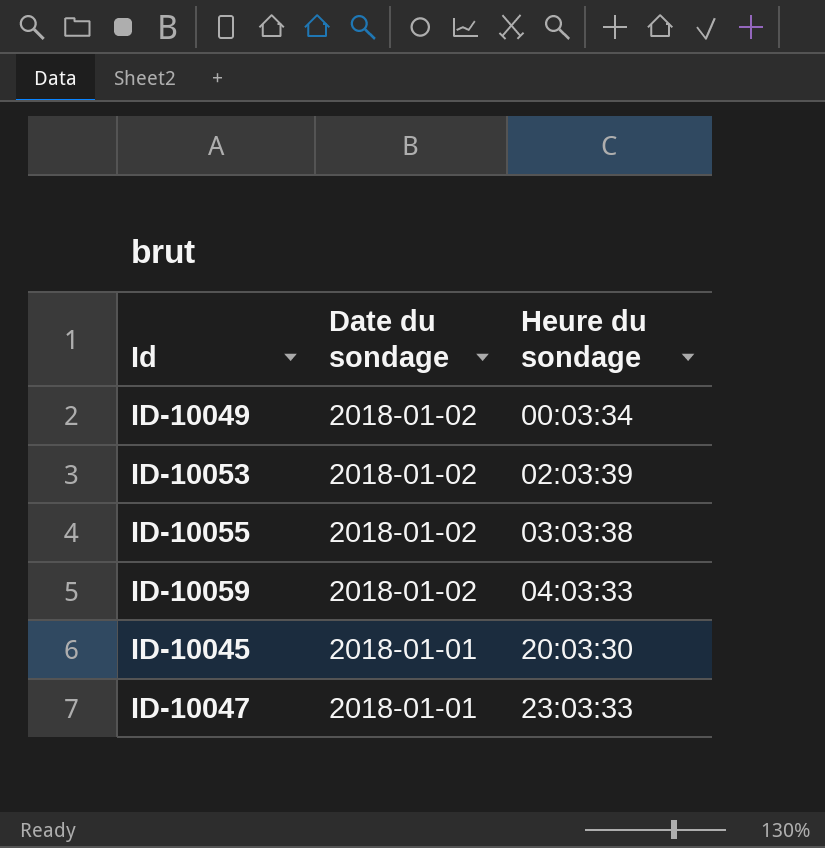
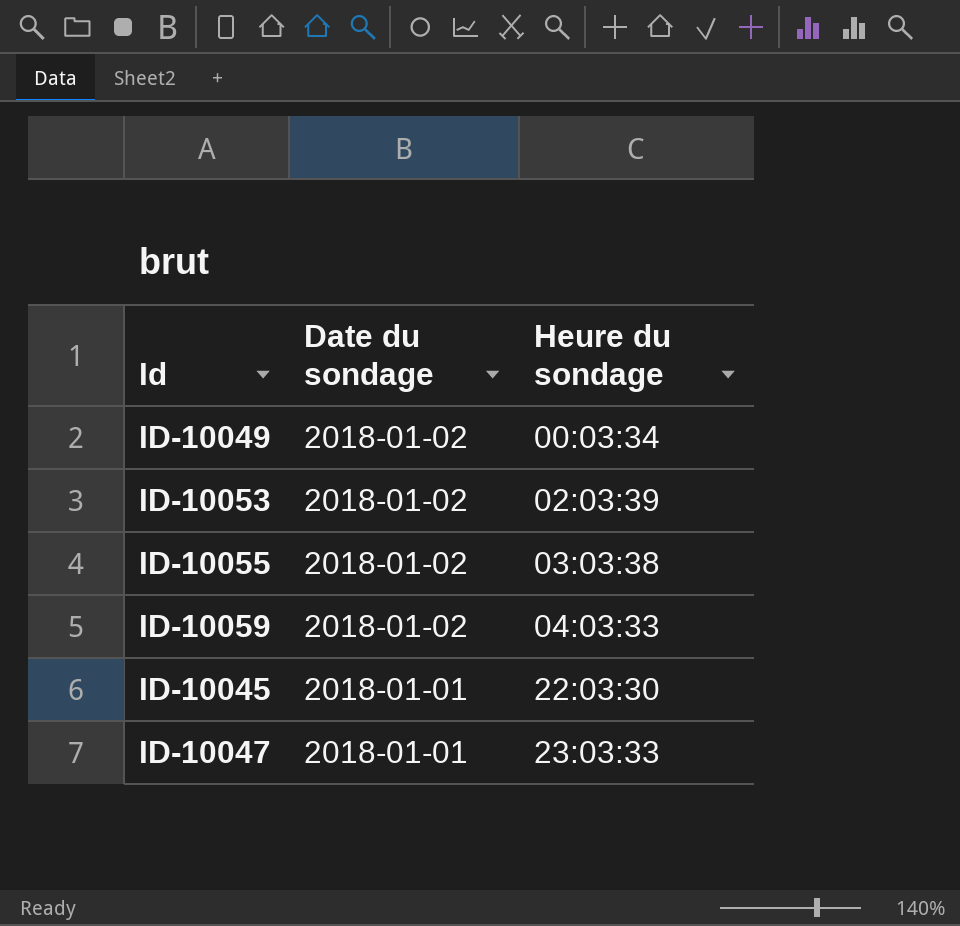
ID-10045 | Heure du sondage: 20:03:30 -> 22:03:30

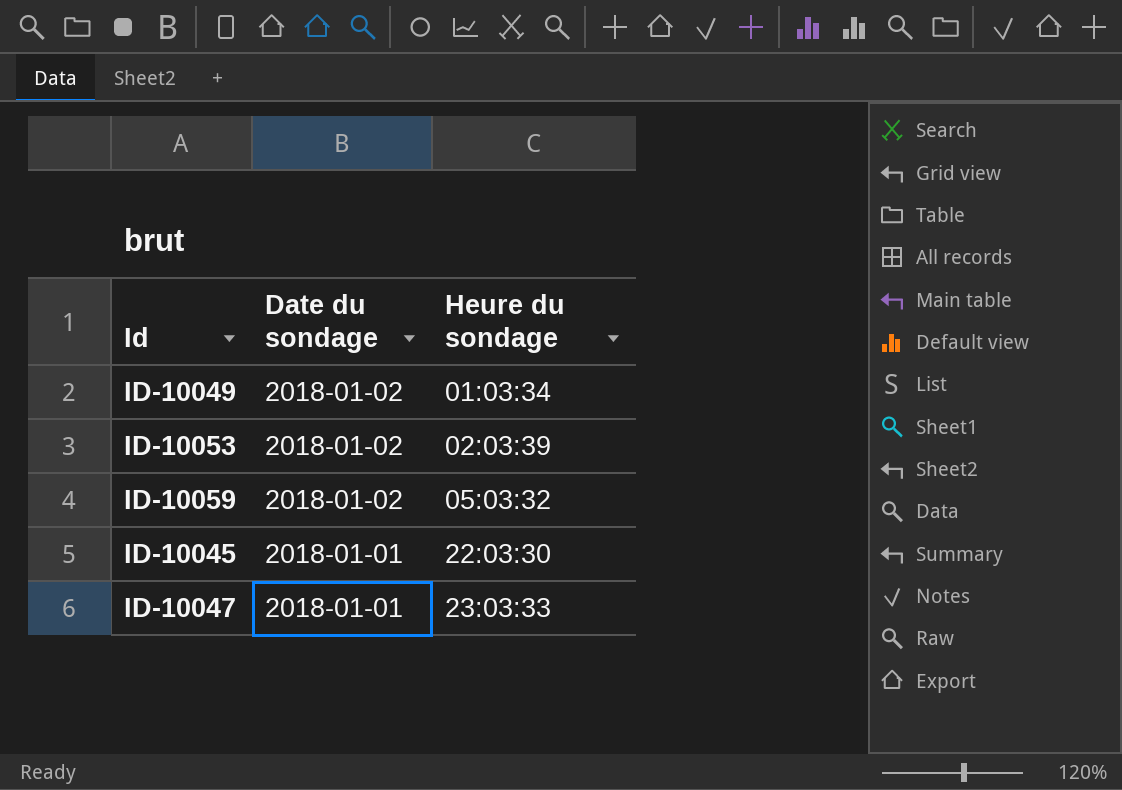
row ID-10055: 2018-01-02 | 03:03:38 -> none
ID-10049 | Heure du sondage: 00:03:34 -> 01:03:34
ID-10059 | Heure du sondage: 04:03:33 -> 05:03:32

